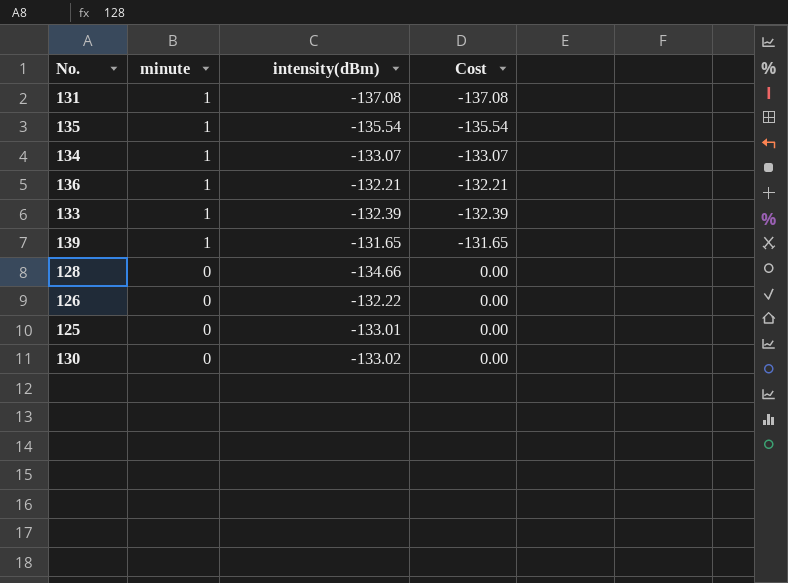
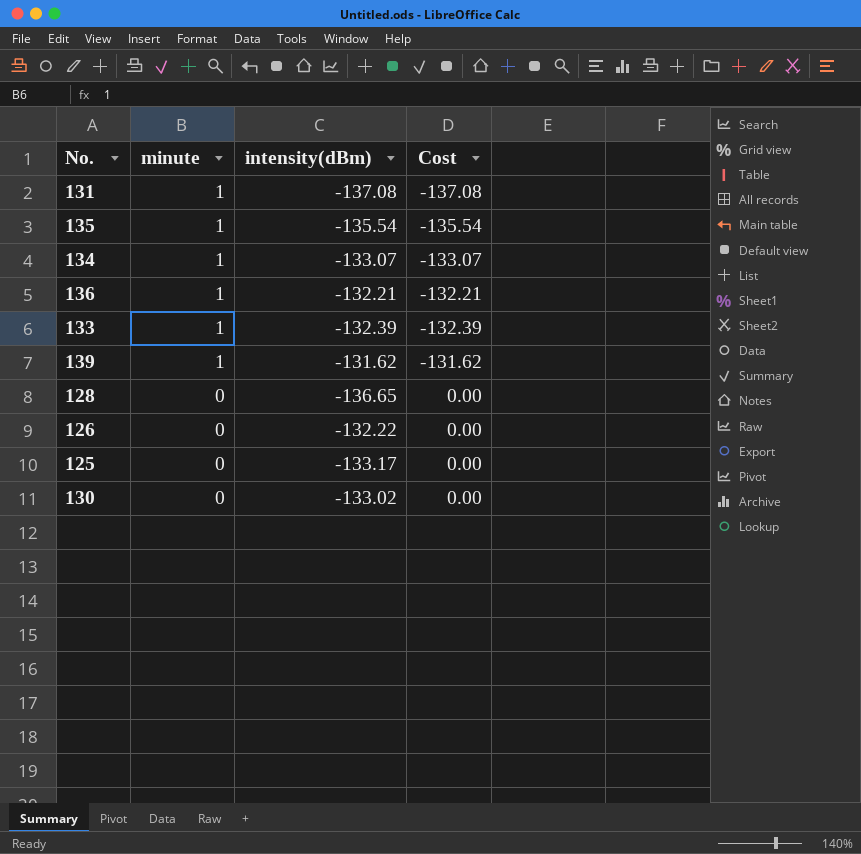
139 | intensity(dBm): -131.65 -> -131.62
139 | Cost: -131.65 -> -131.62
128 | intensity(dBm): -134.66 -> -136.65
125 | intensity(dBm): -133.01 -> -133.17

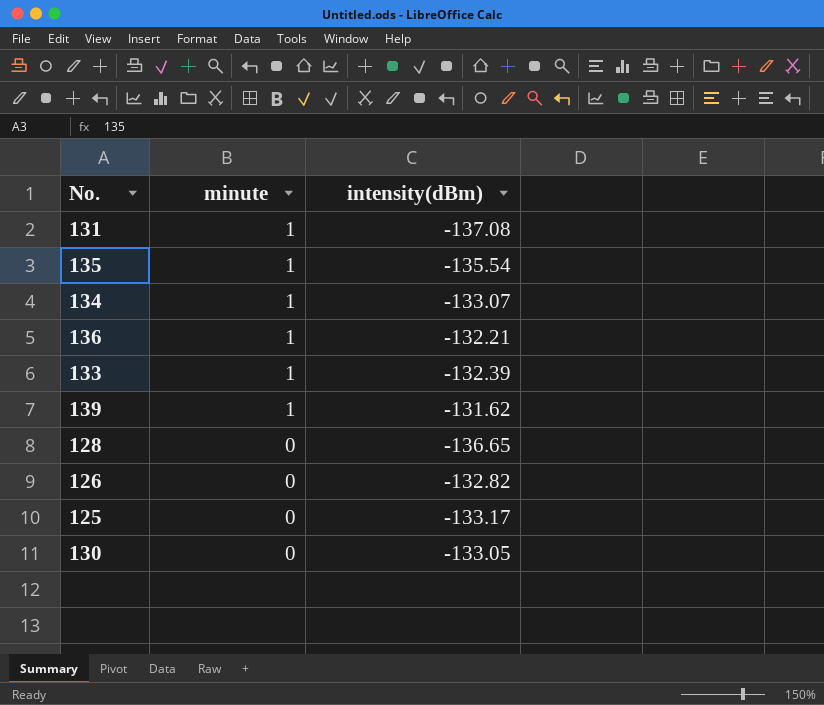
column Cost | formula: [minute] * [intensity(dBm)] -> none
126 | intensity(dBm): -132.22 -> -132.82
130 | intensity(dBm): -133.02 -> -133.05

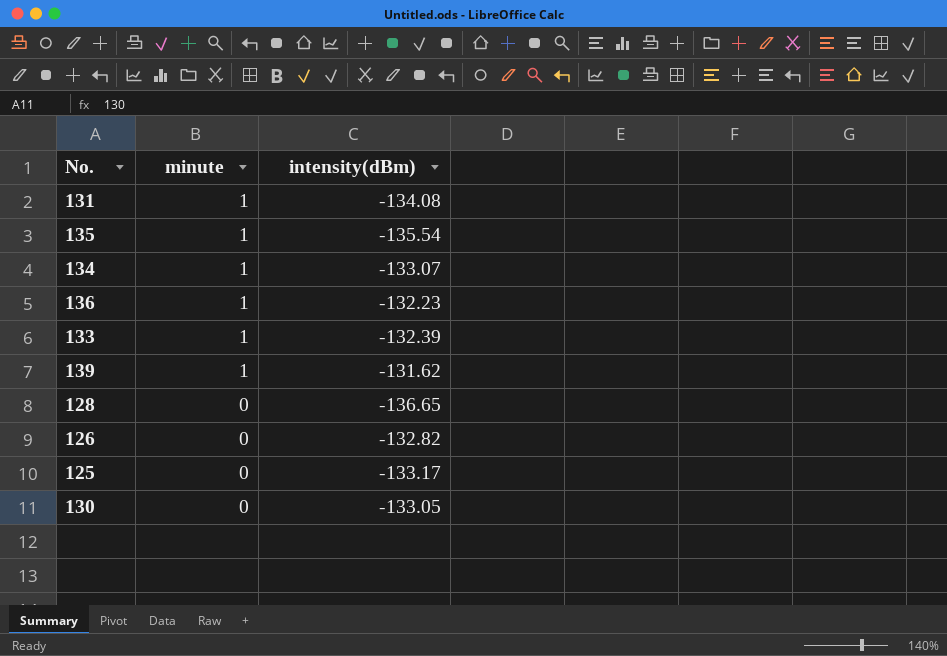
131 | intensity(dBm): -137.08 -> -134.08
136 | intensity(dBm): -132.21 -> -132.23

